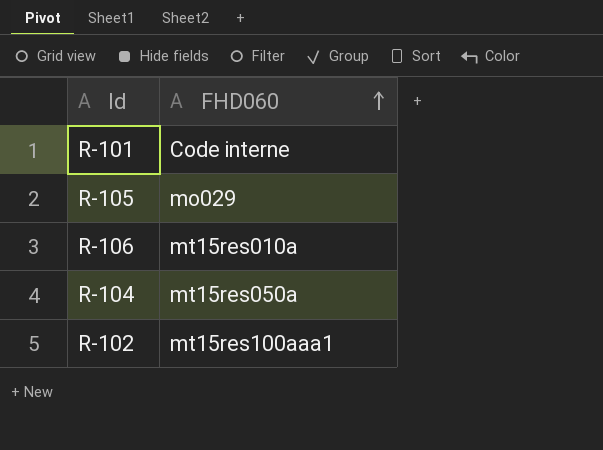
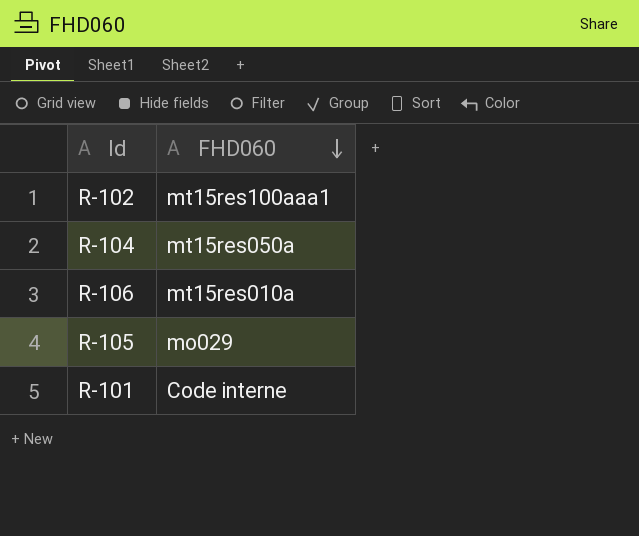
row order: FHD060 ascending -> FHD060 descending

